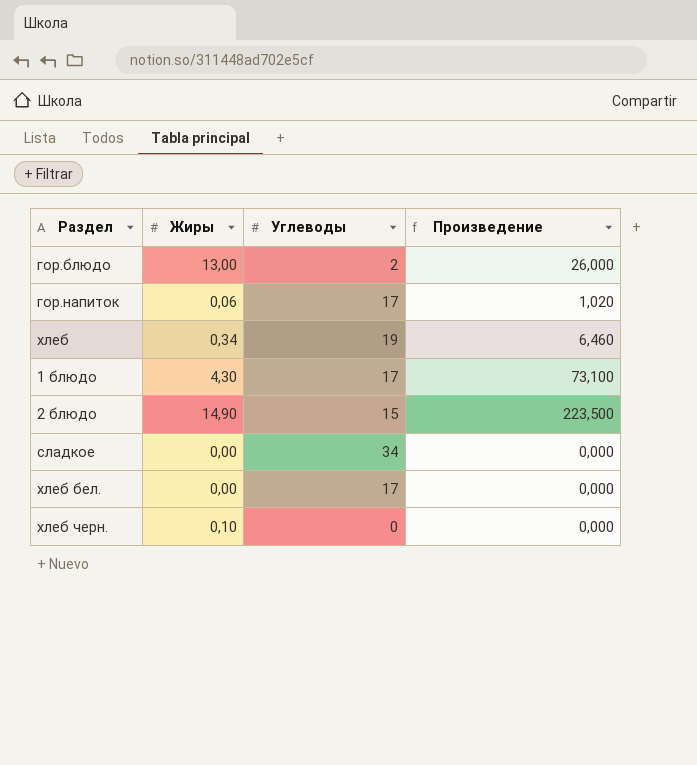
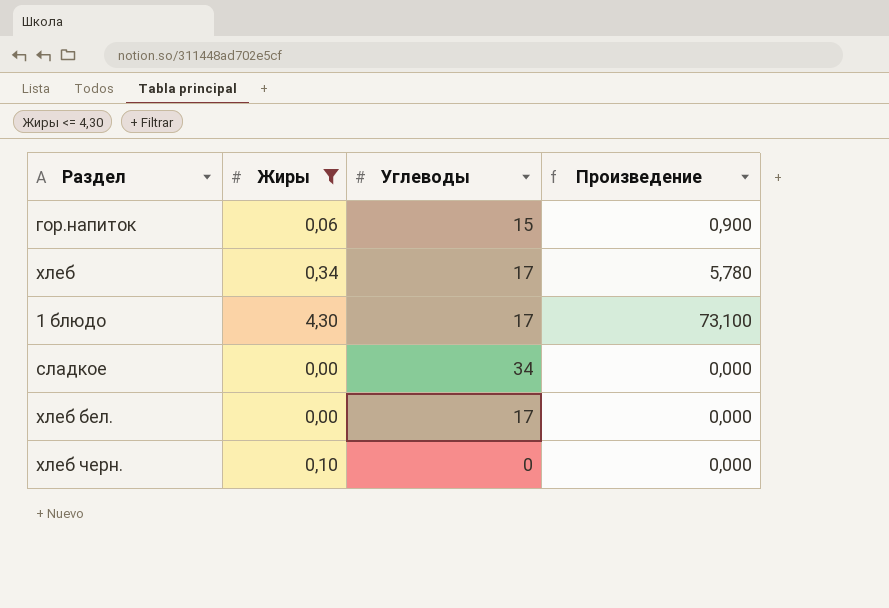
filter: none -> Жиры <= 4,30
гор.напиток | Углеводы: 17 -> 15
гор.напиток | Произведение: 1,020 -> 0,900
хлеб | Углеводы: 19 -> 17
хлеб | Произведение: 6,460 -> 5,780

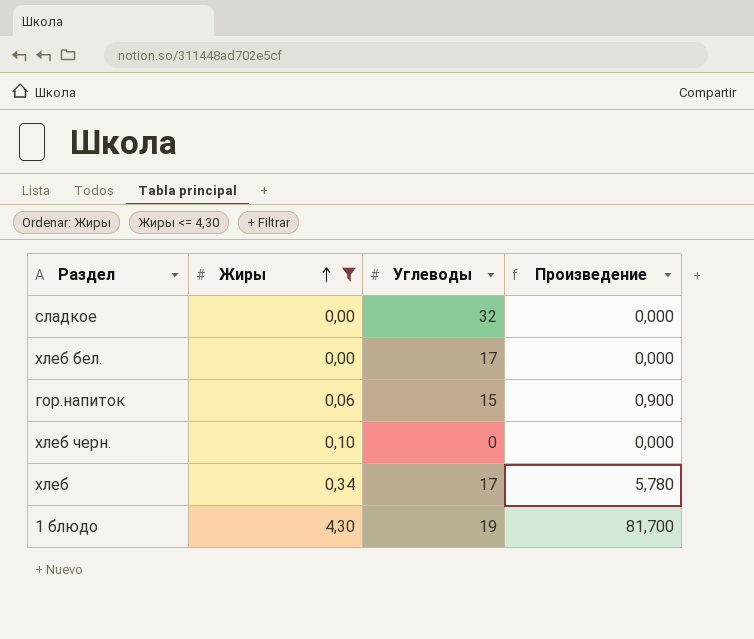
row order: none -> Жиры ascending
сладкое | Углеводы: 34 -> 32
1 блюдо | Углеводы: 17 -> 19
1 блюдо | Произведение: 73,100 -> 81,700

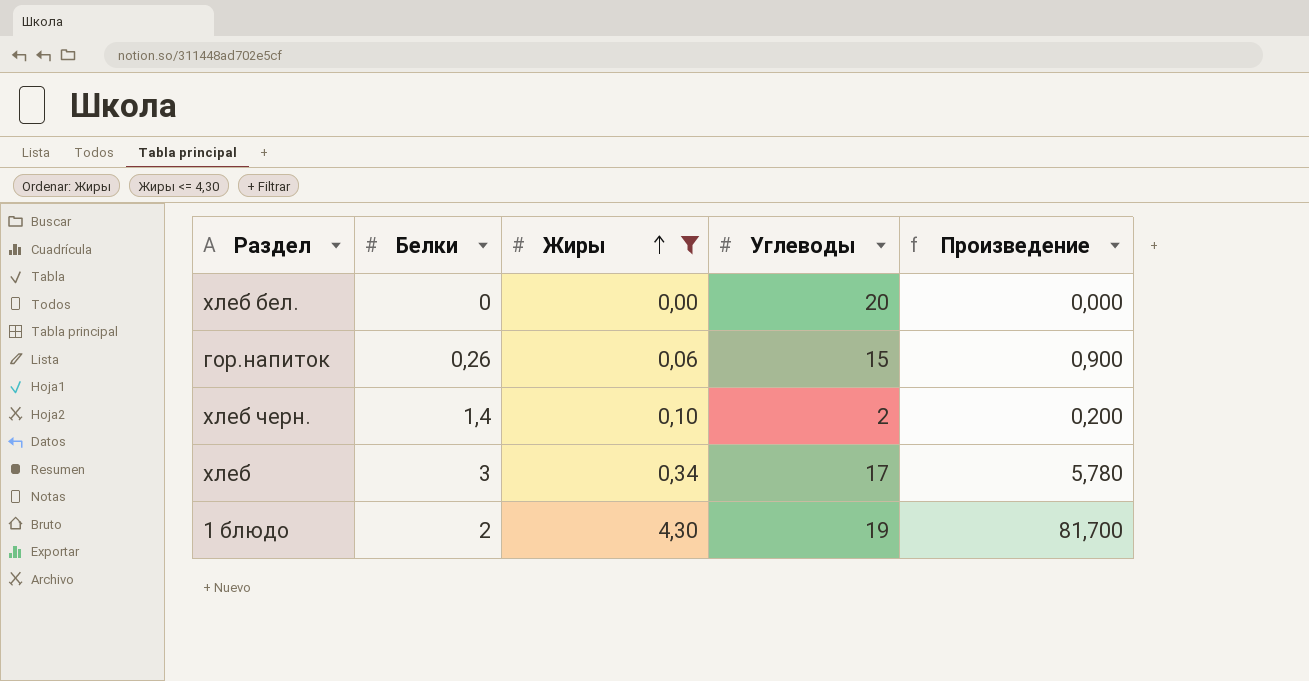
column Белки | position: none -> 2
row сладкое: 0,00 | 32 | 0,000 -> none
хлеб бел. | Углеводы: 17 -> 20
хлеб черн. | Углеводы: 0 -> 2
хлеб черн. | Произведение: 0,000 -> 0,200

